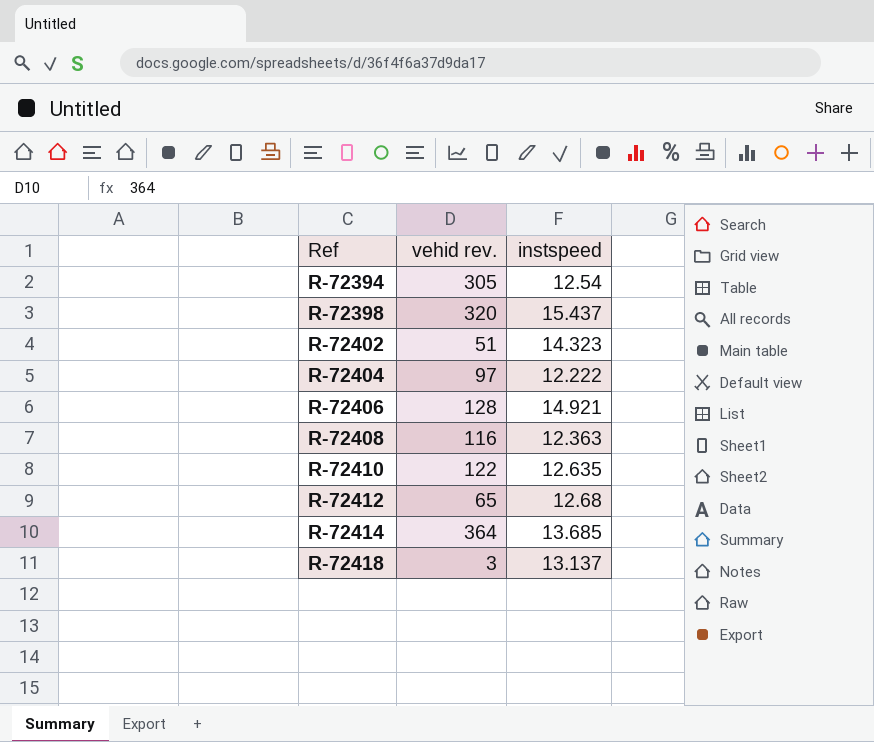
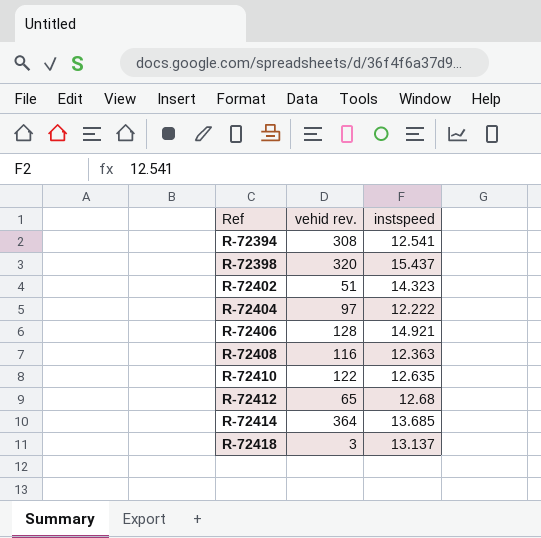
R-72394 | vehid rev.: 305 -> 308
R-72394 | instspeed: 12.54 -> 12.541

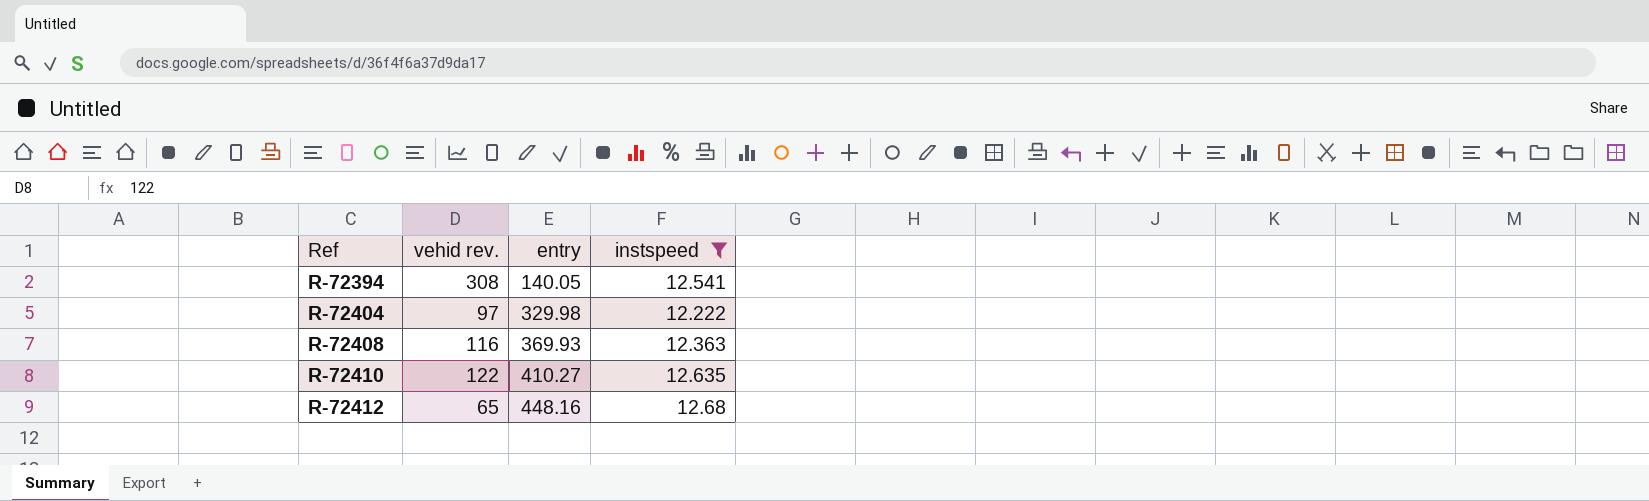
filter: none -> instspeed <= 12.68
column entry | position: none -> 3

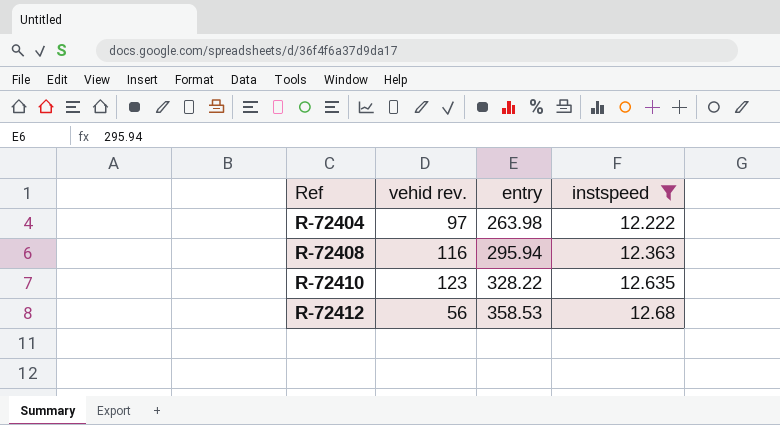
row R-72394: 308 | 140.05 | 12.541 -> none
R-72404 | entry: 329.98 -> 263.98
R-72408 | entry: 369.93 -> 295.94
R-72410 | vehid rev.: 122 -> 123
R-72410 | entry: 410.27 -> 328.22
R-72412 | vehid rev.: 65 -> 56
R-72412 | entry: 448.16 -> 358.53

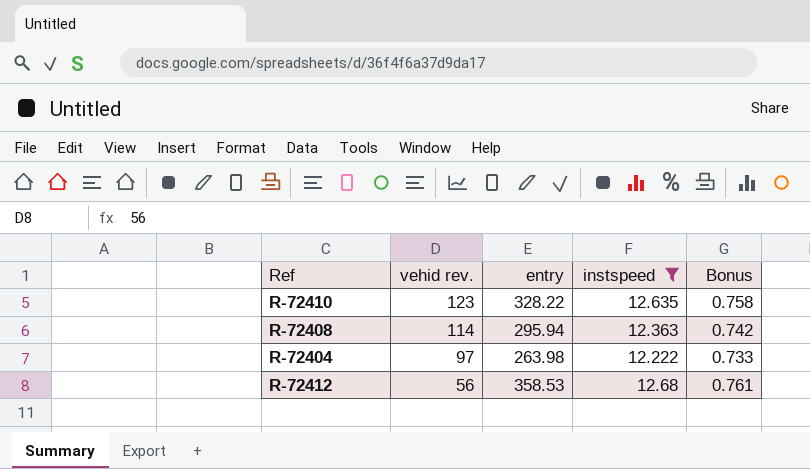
row order: Ref ascending -> vehid rev. descending
column Bonus | formula: none -> [instspeed] * 0.06
R-72408 | vehid rev.: 116 -> 114

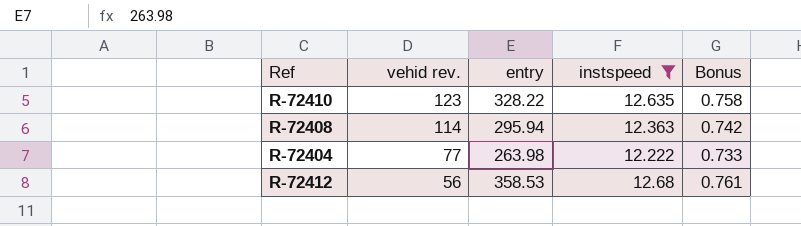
R-72404 | vehid rev.: 97 -> 77

